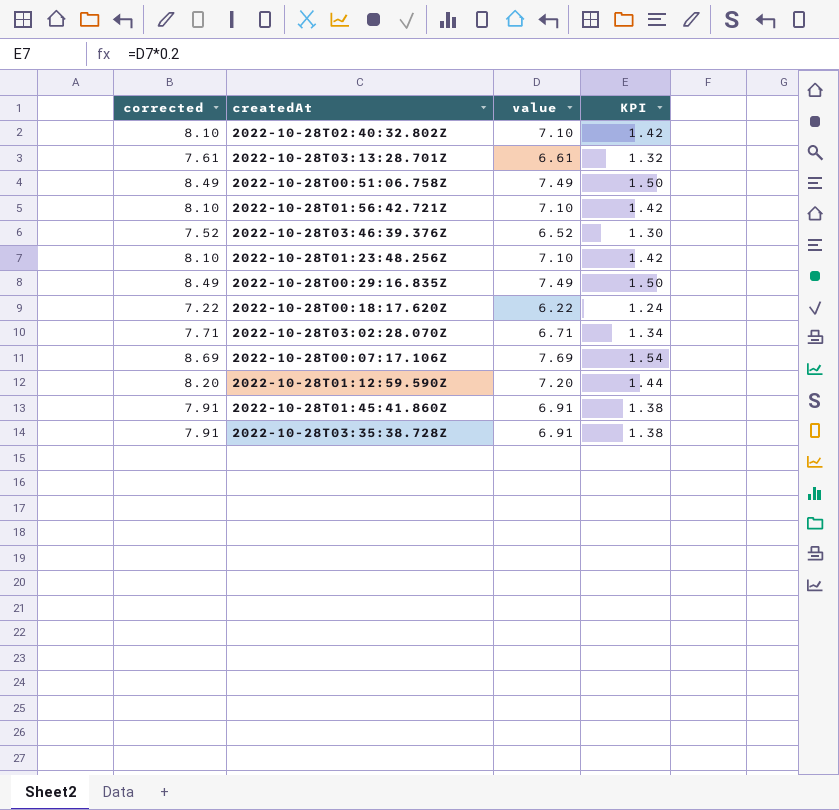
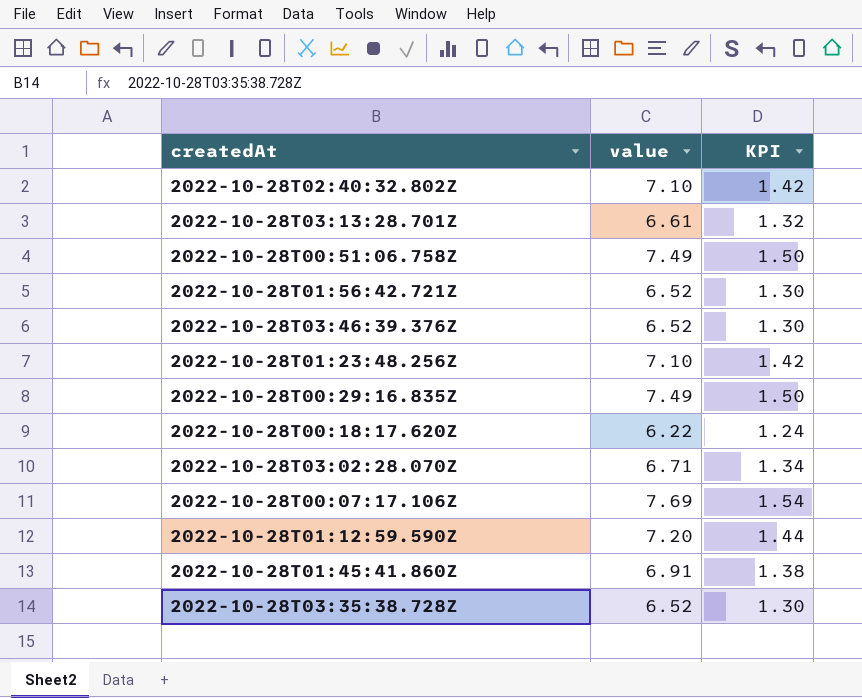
column corrected | formula: [value] + 1 -> none
2022-10-28T01:56:42.721Z | value: 7.10 -> 6.52
2022-10-28T01:56:42.721Z | KPI: 1.42 -> 1.30
2022-10-28T03:35:38.728Z | value: 6.91 -> 6.52
2022-10-28T03:35:38.728Z | KPI: 1.38 -> 1.30

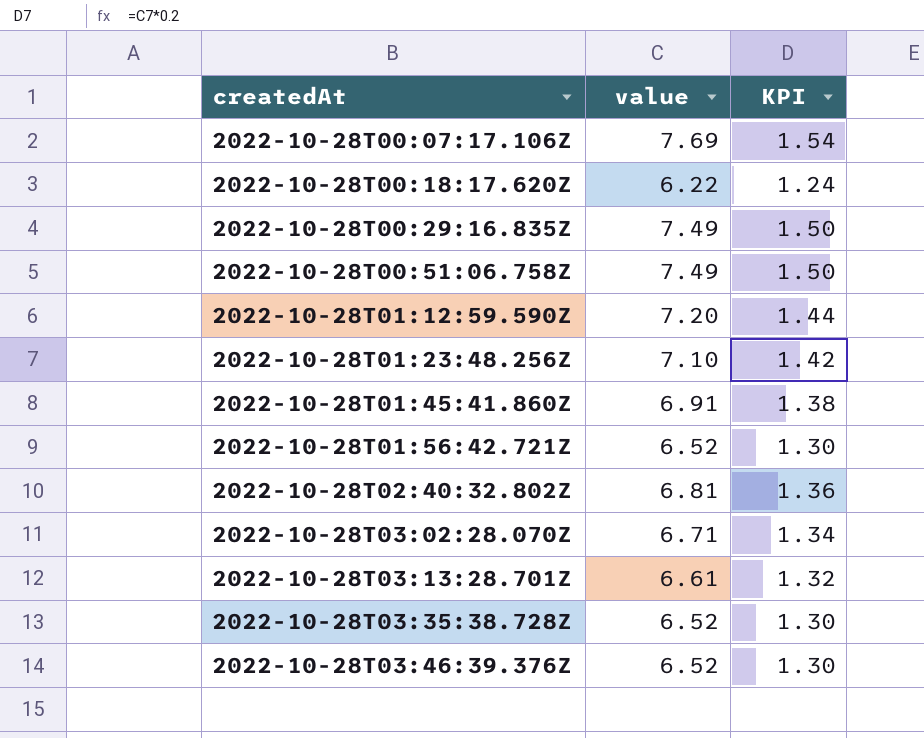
row order: none -> createdAt ascending
2022-10-28T02:40:32.802Z | value: 7.10 -> 6.81
2022-10-28T02:40:32.802Z | KPI: 1.42 -> 1.36

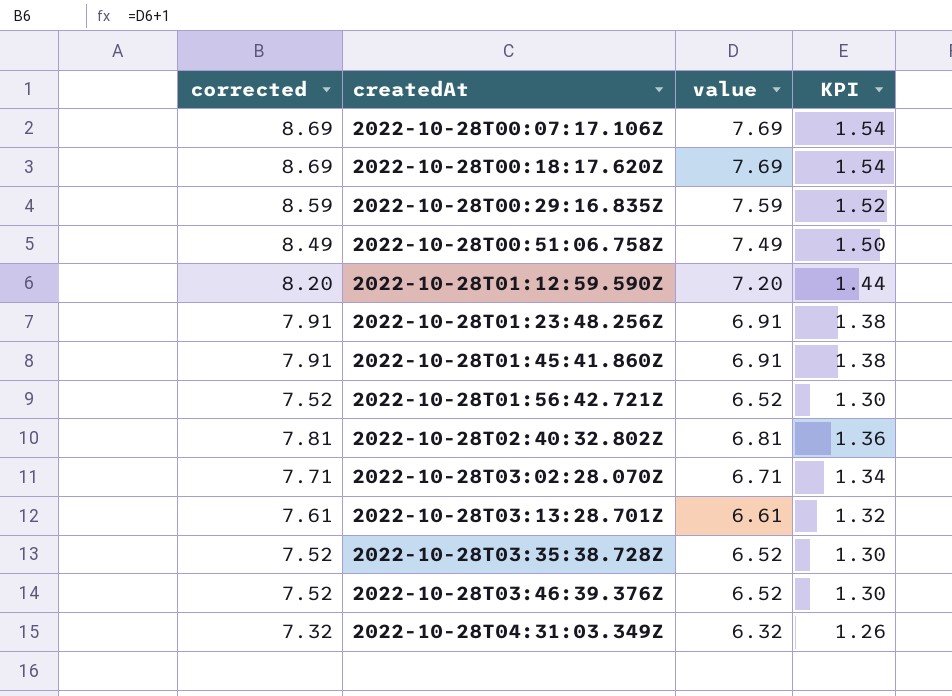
column corrected | formula: none -> [value] + 1
2022-10-28T00:18:17.620Z | value: 6.22 -> 7.69
2022-10-28T00:18:17.620Z | KPI: 1.24 -> 1.54
2022-10-28T00:29:16.835Z | value: 7.49 -> 7.59
2022-10-28T00:29:16.835Z | KPI: 1.50 -> 1.52
2022-10-28T01:23:48.256Z | value: 7.10 -> 6.91
2022-10-28T01:23:48.256Z | KPI: 1.42 -> 1.38
row 2022-10-28T04:31:03.349Z: none -> 7.32 | 6.32 | 1.26

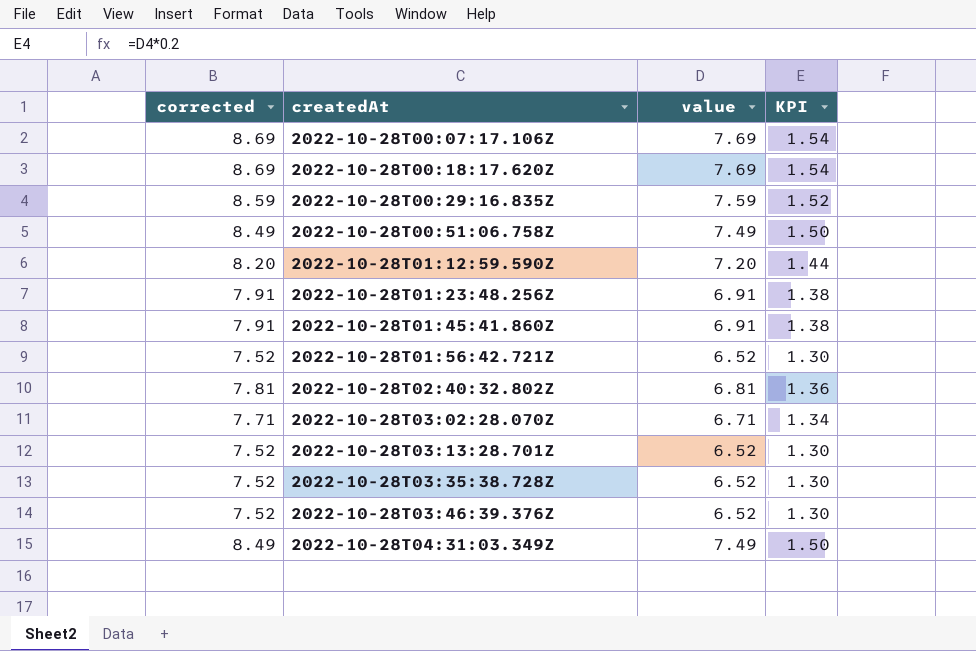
2022-10-28T03:13:28.701Z | corrected: 7.61 -> 7.52
2022-10-28T03:13:28.701Z | value: 6.61 -> 6.52
2022-10-28T03:13:28.701Z | KPI: 1.32 -> 1.30
2022-10-28T04:31:03.349Z | corrected: 7.32 -> 8.49
2022-10-28T04:31:03.349Z | value: 6.32 -> 7.49
2022-10-28T04:31:03.349Z | KPI: 1.26 -> 1.50

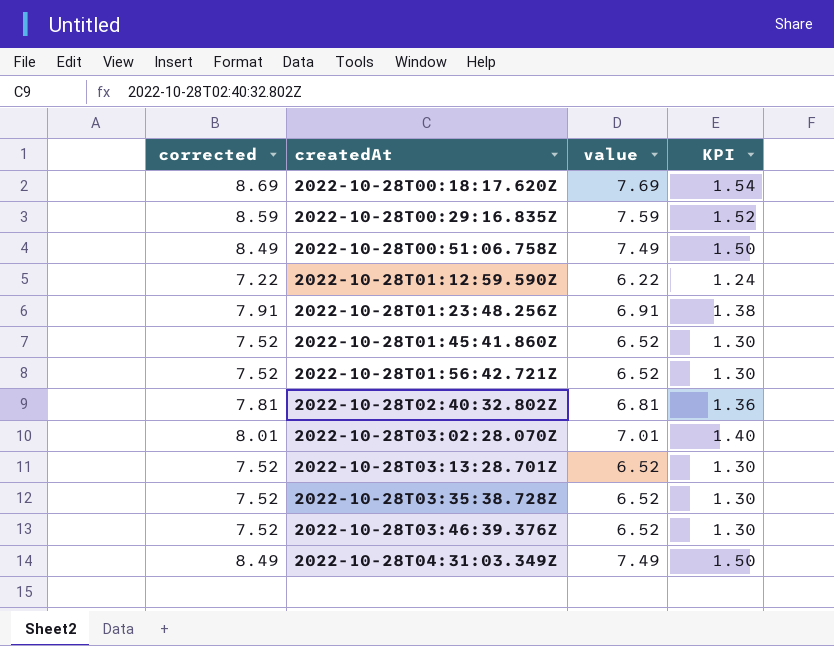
row 2022-10-28T00:07:17.106Z: 8.69 | 7.69 | 1.54 -> none
2022-10-28T01:12:59.590Z | corrected: 8.20 -> 7.22
2022-10-28T01:12:59.590Z | value: 7.20 -> 6.22
2022-10-28T01:12:59.590Z | KPI: 1.44 -> 1.24
2022-10-28T01:45:41.860Z | corrected: 7.91 -> 7.52
2022-10-28T01:45:41.860Z | value: 6.91 -> 6.52
2022-10-28T01:45:41.860Z | KPI: 1.38 -> 1.30
2022-10-28T03:02:28.070Z | corrected: 7.71 -> 8.01
2022-10-28T03:02:28.070Z | value: 6.71 -> 7.01
2022-10-28T03:02:28.070Z | KPI: 1.34 -> 1.40

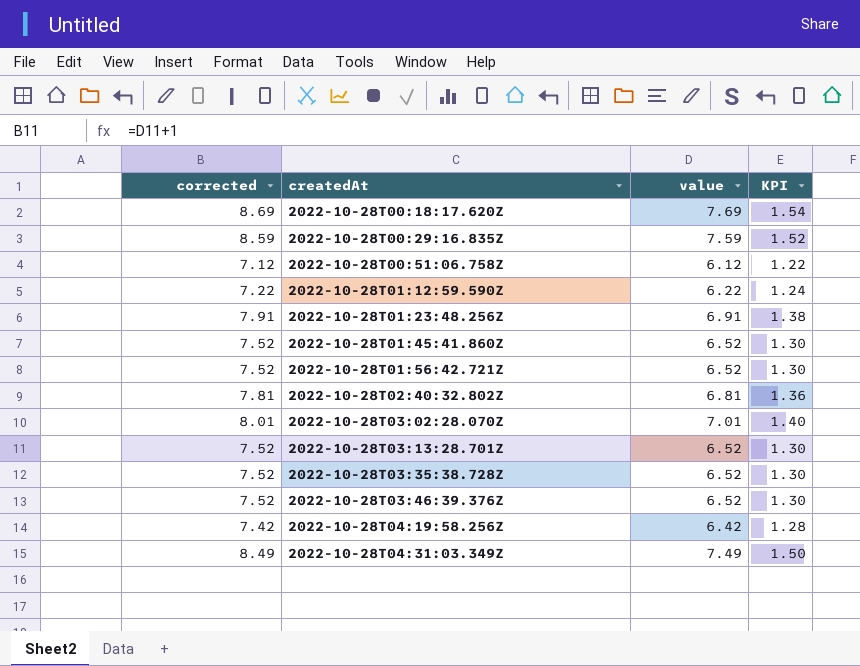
2022-10-28T00:51:06.758Z | corrected: 8.49 -> 7.12
2022-10-28T00:51:06.758Z | value: 7.49 -> 6.12
2022-10-28T00:51:06.758Z | KPI: 1.50 -> 1.22
row 2022-10-28T04:19:58.256Z: none -> 7.42 | 6.42 | 1.28

